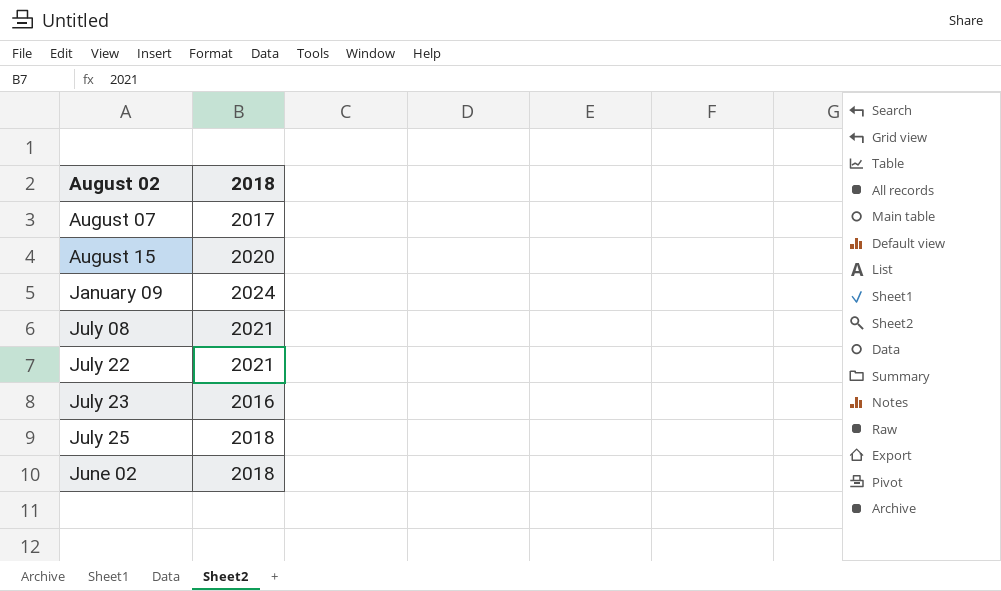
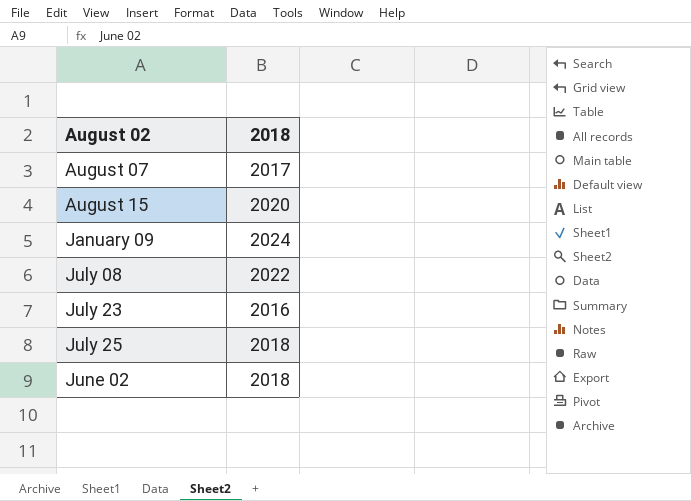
row July 22: 2021 -> none
July 08 | 2018: 2021 -> 2022

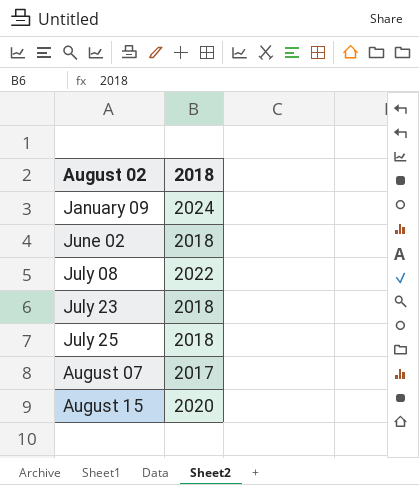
row order: none -> August 02 ascending
July 23 | 2018: 2016 -> 2018

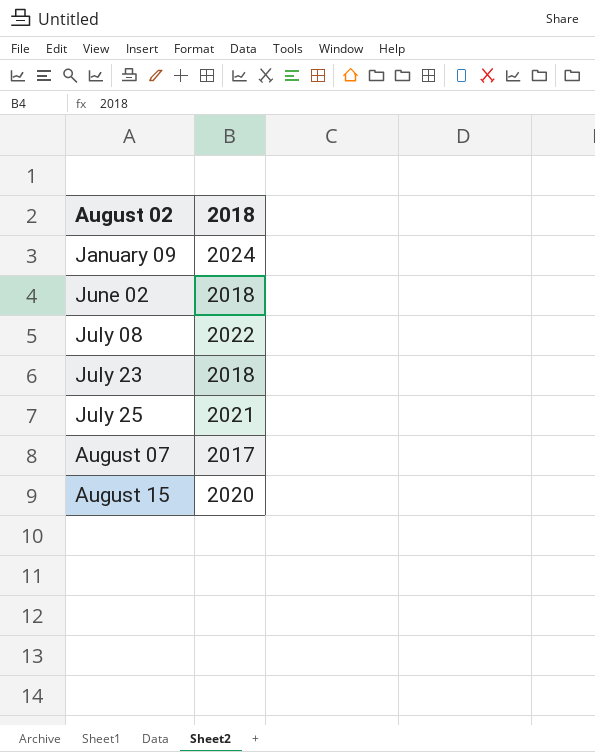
July 25 | 2018: 2018 -> 2021

